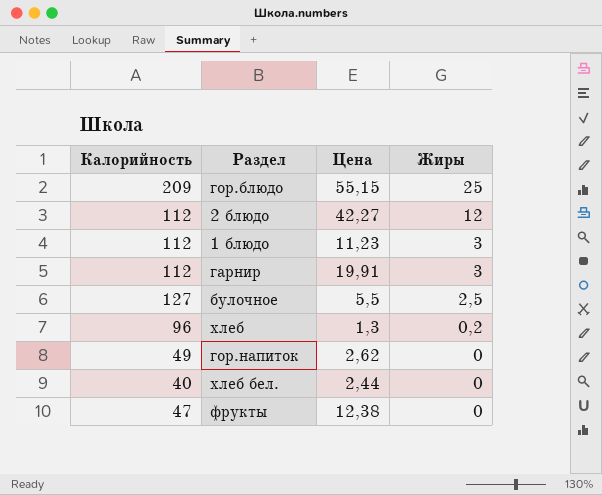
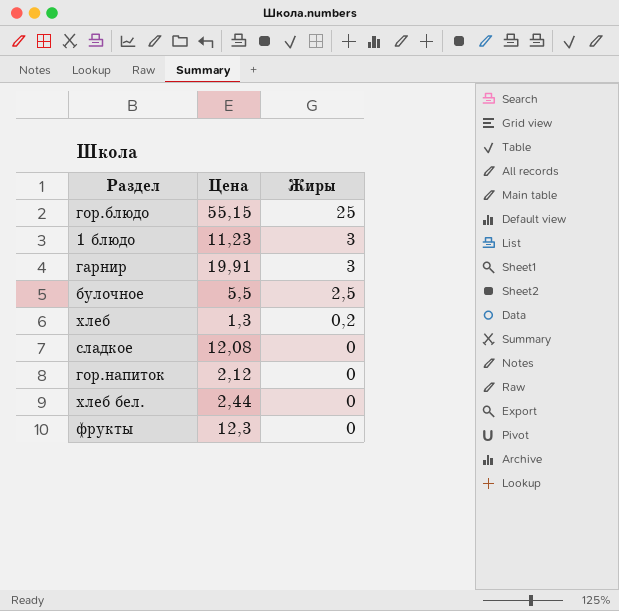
column Калорийность | position: 1 -> none
row 2 блюдо: 112 | 42,27 | 12 -> none
row сладкое: none -> 12,08 | 0
гор.напиток | Цена: 2,62 -> 2,12
фрукты | Цена: 12,38 -> 12,3

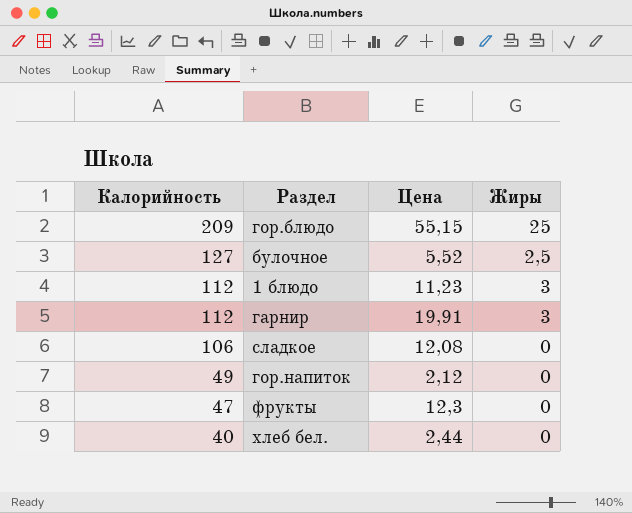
row order: Жиры descending -> Калорийность descending
column Калорийность | position: none -> 1
row хлеб: 1,3 | 0,2 -> none
булочное | Цена: 5,5 -> 5,52

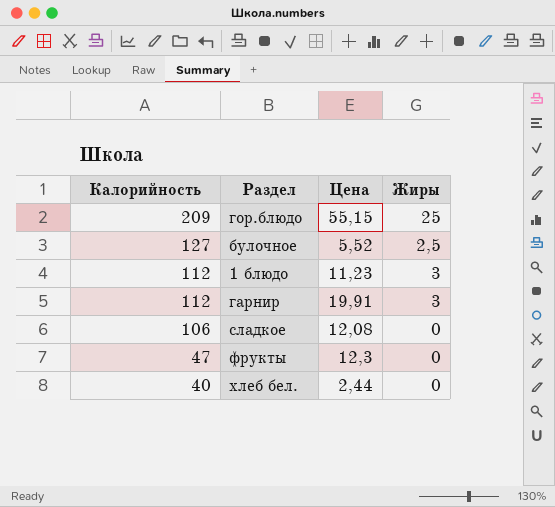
row гор.напиток: 49 | 2,12 | 0 -> none

